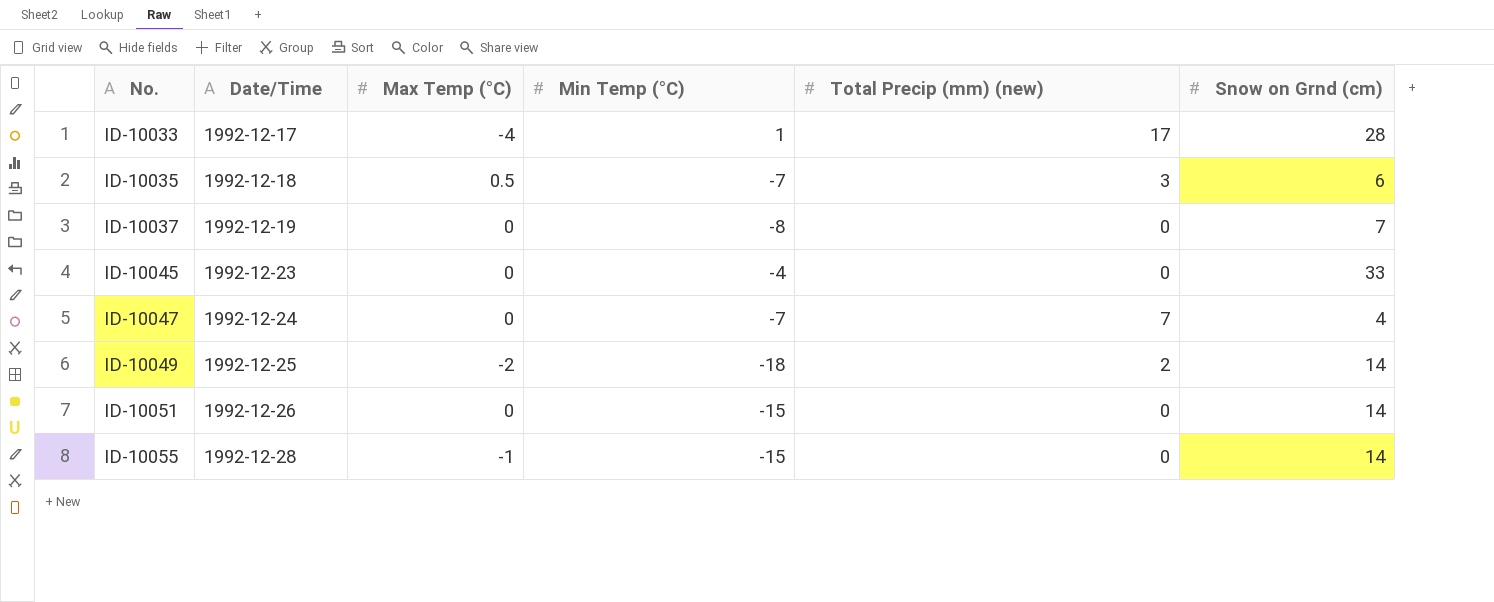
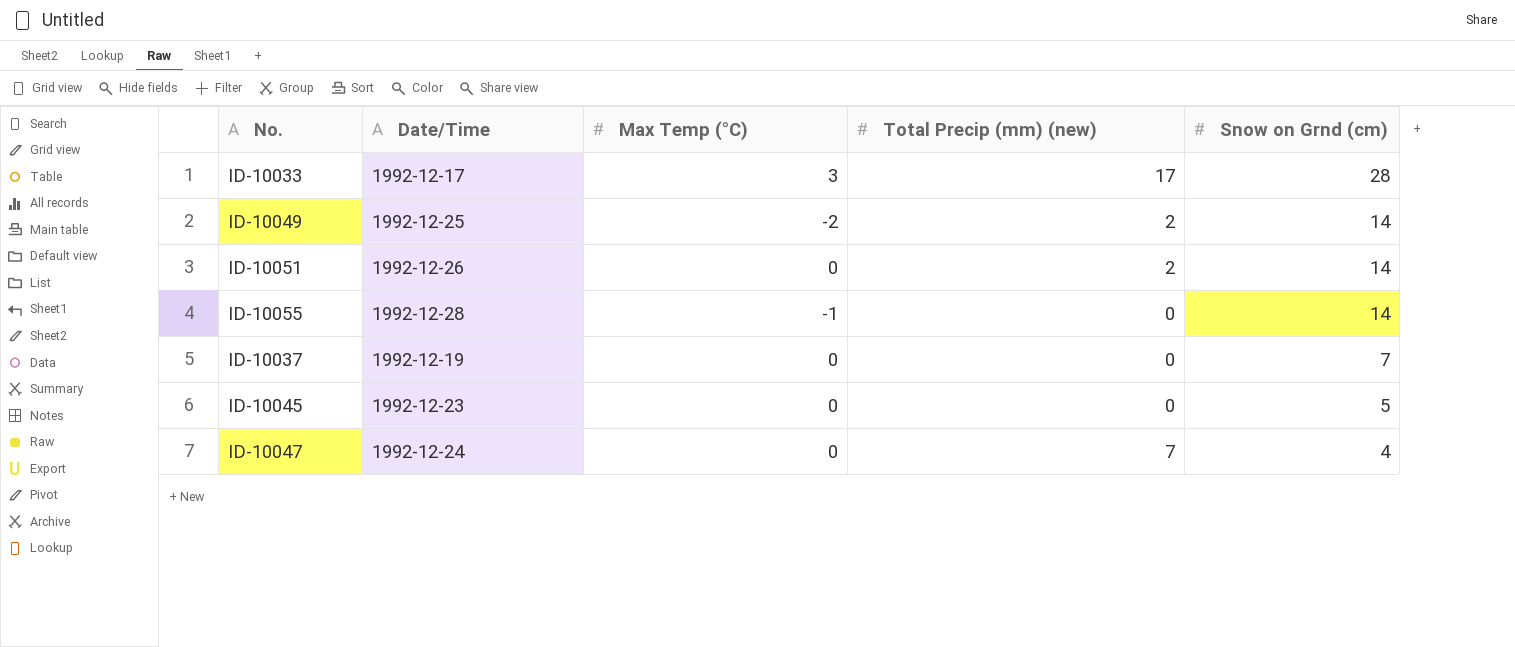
row order: No. ascending -> Snow on Grnd (cm) descending
column Min Temp (°C) | position: 4 -> none
row ID-10035: 1992-12-18 | 0.5 | -7 | 3 | 6 -> none
ID-10033 | Max Temp (°C): -4 -> 3
ID-10051 | Total Precip (mm) (new): 0 -> 2
ID-10045 | Snow on Grnd (cm): 33 -> 5

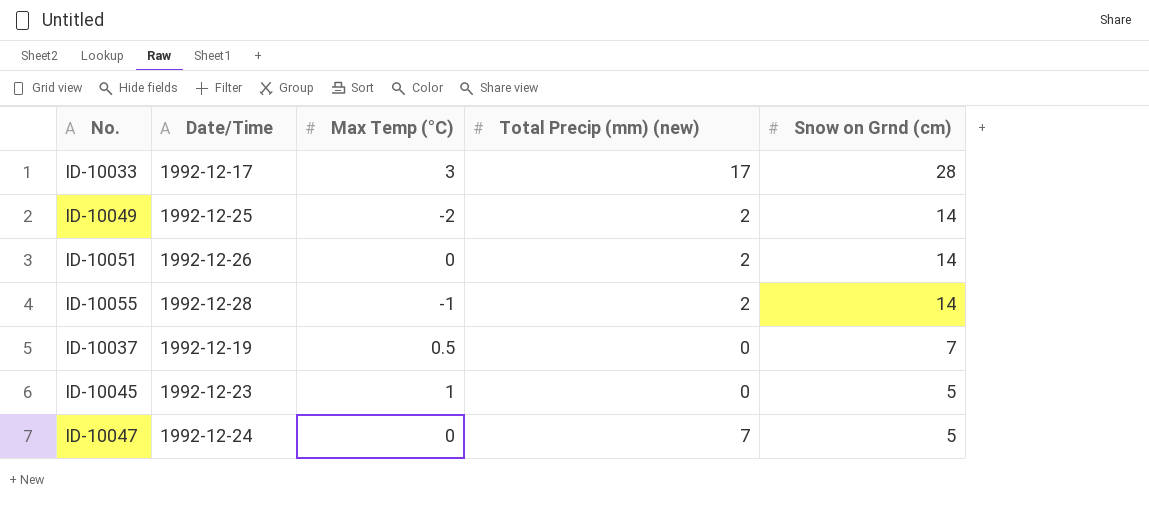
ID-10055 | Total Precip (mm) (new): 0 -> 2
ID-10037 | Max Temp (°C): 0 -> 0.5
ID-10045 | Max Temp (°C): 0 -> 1
ID-10047 | Snow on Grnd (cm): 4 -> 5

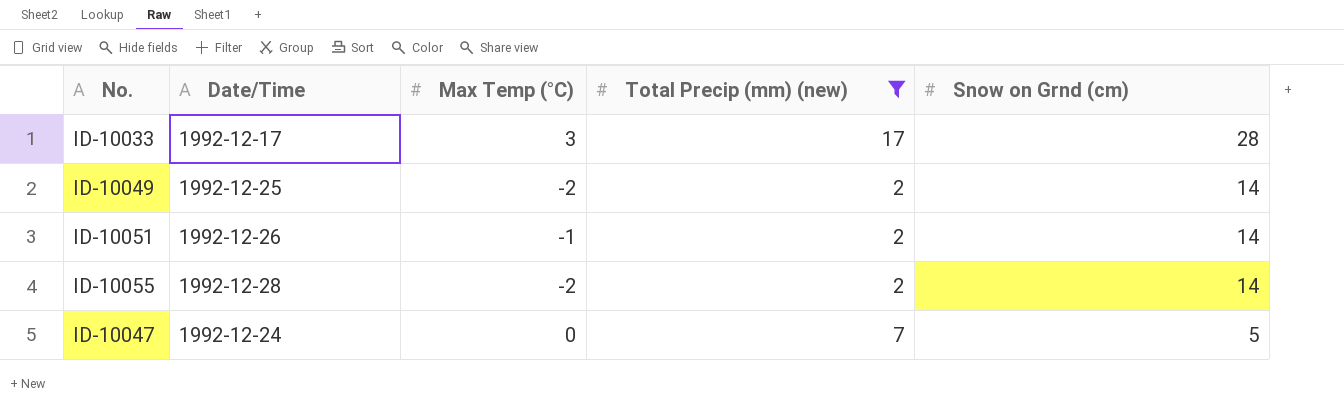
filter: none -> Total Precip (mm) (new) != 0
ID-10051 | Max Temp (°C): 0 -> -1
ID-10055 | Max Temp (°C): -1 -> -2

